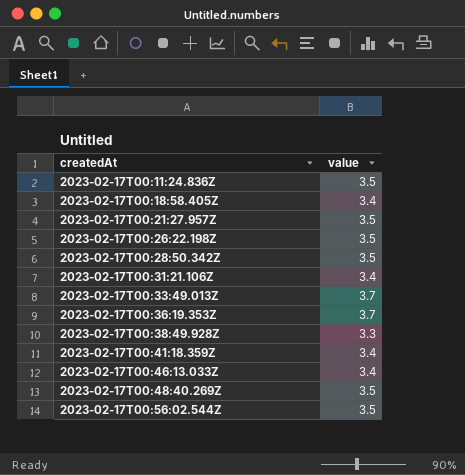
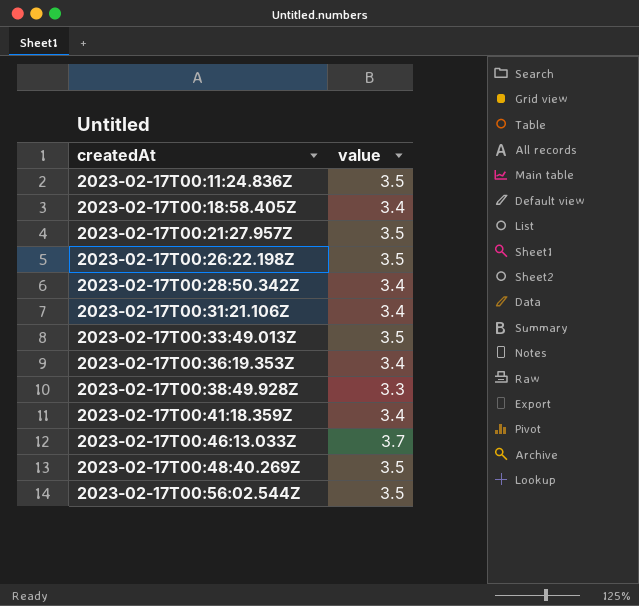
2023-02-17T00:28:50.342Z | value: 3.5 -> 3.4
2023-02-17T00:33:49.013Z | value: 3.7 -> 3.5
2023-02-17T00:36:19.353Z | value: 3.7 -> 3.4
2023-02-17T00:46:13.033Z | value: 3.4 -> 3.7

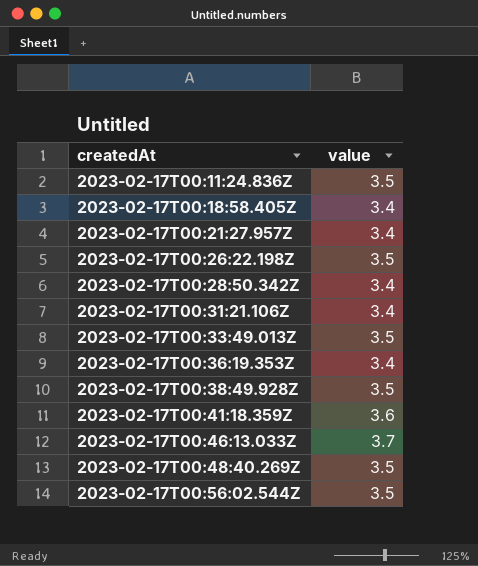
2023-02-17T00:21:27.957Z | value: 3.5 -> 3.4
2023-02-17T00:38:49.928Z | value: 3.3 -> 3.5
2023-02-17T00:41:18.359Z | value: 3.4 -> 3.6

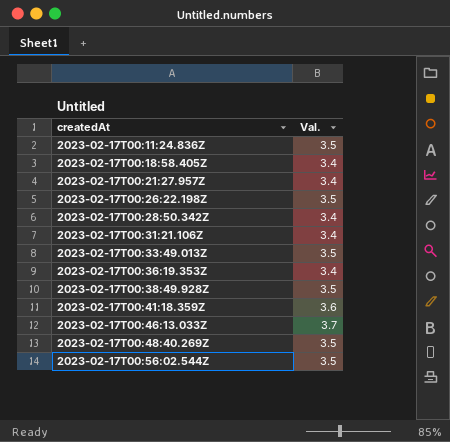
column name: value -> Val.

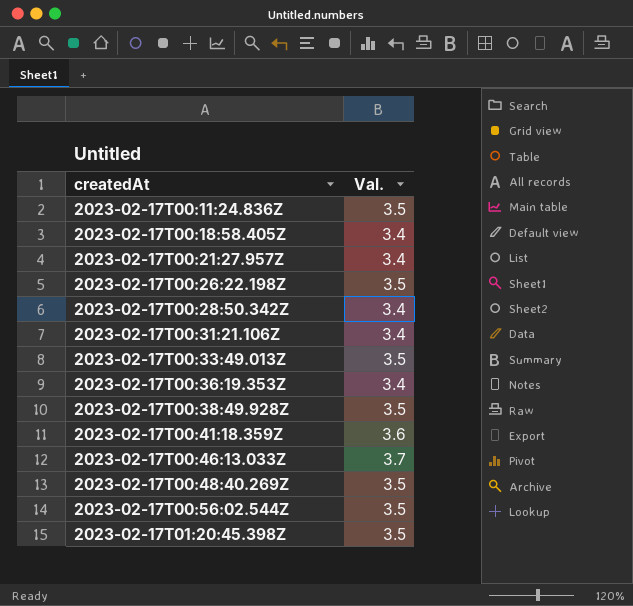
row 2023-02-17T01:20:45.398Z: none -> 3.5

